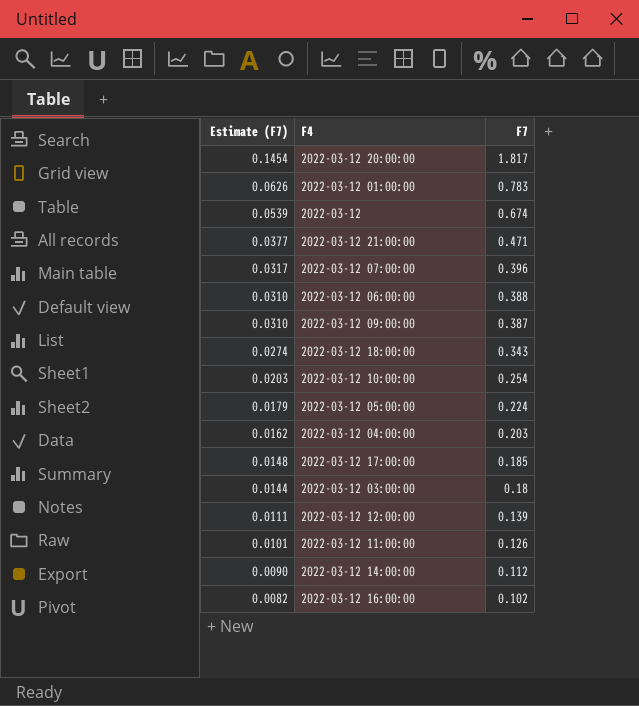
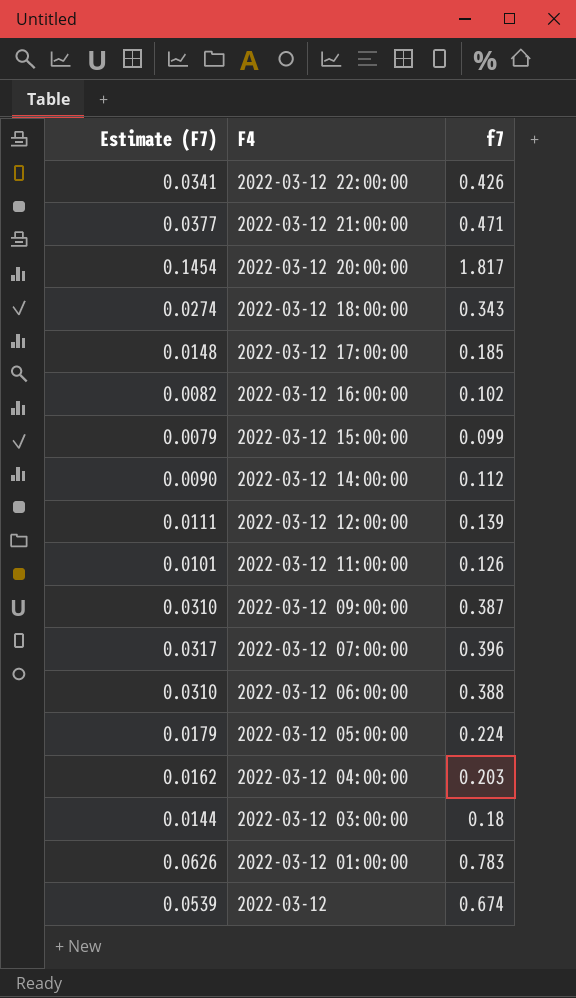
row order: Estimate (F7) descending -> F4 descending
column name: F7 -> f7
row 2022-03-12 10:00:00: 0.0203 | 0.254 -> none
row 2022-03-12 22:00:00: none -> 0.0341 | 0.426
row 2022-03-12 15:00:00: none -> 0.0079 | 0.099

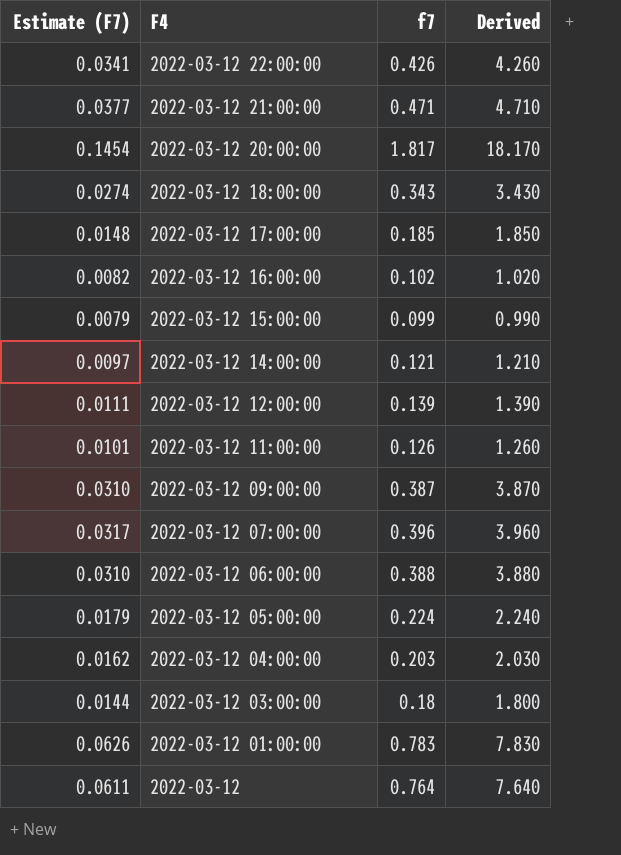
column Derived | formula: none -> [f7] * 10
2022-03-12 14:00:00 | Estimate (F7): 0.0090 -> 0.0097
2022-03-12 14:00:00 | f7: 0.112 -> 0.121
2022-03-12 | Estimate (F7): 0.0539 -> 0.0611
2022-03-12 | f7: 0.674 -> 0.764

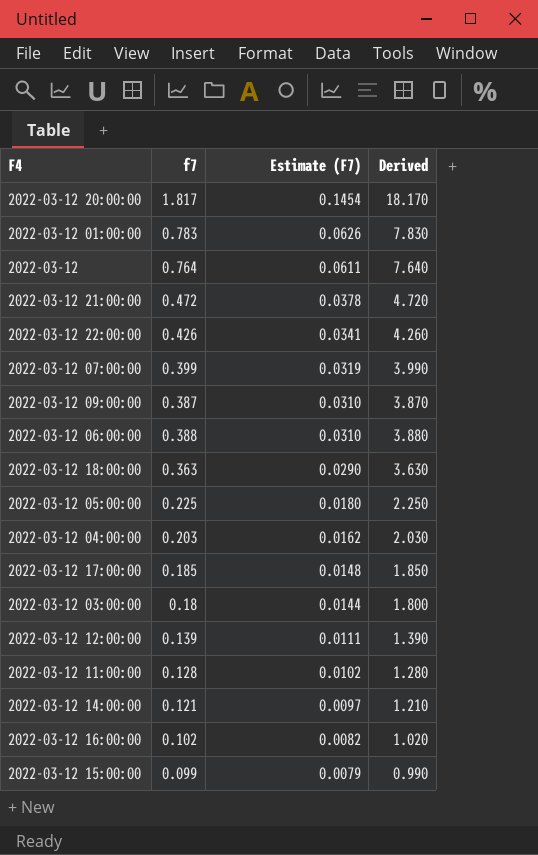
row order: F4 descending -> Estimate (F7) descending
column Estimate (F7) | position: 1 -> 3
2022-03-12 21:00:00 | f7: 0.471 -> 0.472
2022-03-12 21:00:00 | Estimate (F7): 0.0377 -> 0.0378
2022-03-12 21:00:00 | Derived: 4.710 -> 4.720
2022-03-12 07:00:00 | f7: 0.396 -> 0.399
2022-03-12 07:00:00 | Estimate (F7): 0.0317 -> 0.0319
2022-03-12 07:00:00 | Derived: 3.960 -> 3.990
2022-03-12 18:00:00 | f7: 0.343 -> 0.363
2022-03-12 18:00:00 | Estimate (F7): 0.0274 -> 0.0290
2022-03-12 18:00:00 | Derived: 3.430 -> 3.630
2022-03-12 05:00:00 | f7: 0.224 -> 0.225
2022-03-12 05:00:00 | Estimate (F7): 0.0179 -> 0.0180
2022-03-12 05:00:00 | Derived: 2.240 -> 2.250
2022-03-12 11:00:00 | f7: 0.126 -> 0.128
2022-03-12 11:00:00 | Estimate (F7): 0.0101 -> 0.0102
2022-03-12 11:00:00 | Derived: 1.260 -> 1.280

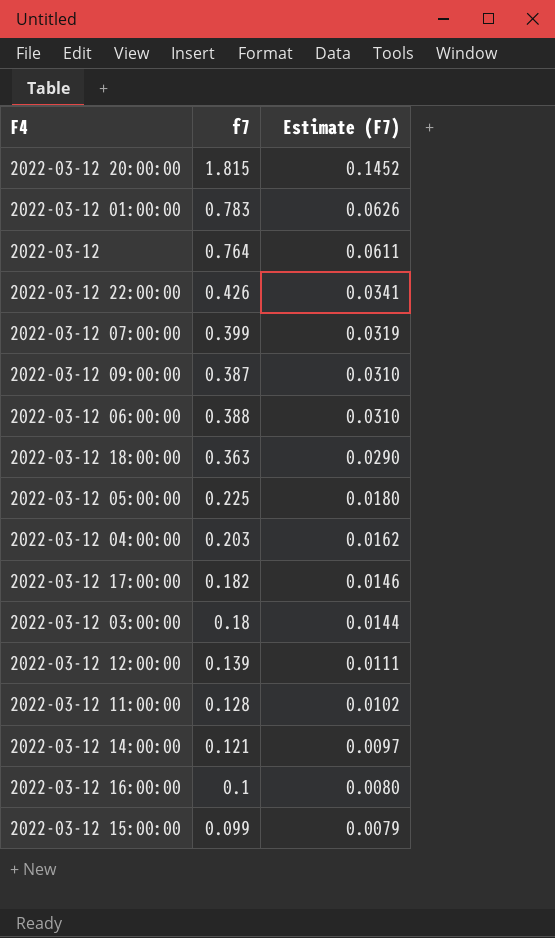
column Derived | formula: [f7] * 10 -> none
row 2022-03-12 21:00:00: 0.472 | 0.0378 | 4.720 -> none
2022-03-12 20:00:00 | f7: 1.817 -> 1.815
2022-03-12 20:00:00 | Estimate (F7): 0.1454 -> 0.1452
2022-03-12 17:00:00 | f7: 0.185 -> 0.182
2022-03-12 17:00:00 | Estimate (F7): 0.0148 -> 0.0146
2022-03-12 16:00:00 | f7: 0.102 -> 0.1
2022-03-12 16:00:00 | Estimate (F7): 0.0082 -> 0.0080

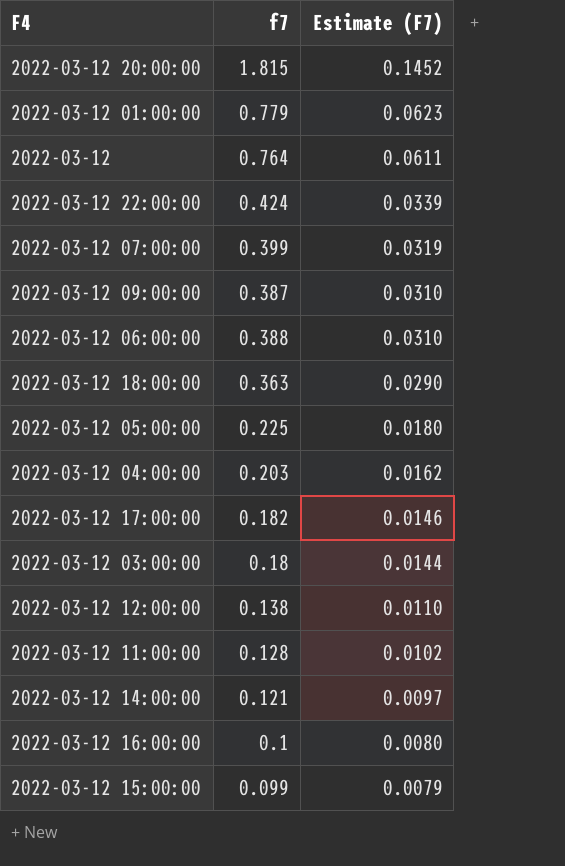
2022-03-12 01:00:00 | f7: 0.783 -> 0.779
2022-03-12 01:00:00 | Estimate (F7): 0.0626 -> 0.0623
2022-03-12 22:00:00 | f7: 0.426 -> 0.424
2022-03-12 22:00:00 | Estimate (F7): 0.0341 -> 0.0339
2022-03-12 12:00:00 | f7: 0.139 -> 0.138
2022-03-12 12:00:00 | Estimate (F7): 0.0111 -> 0.0110

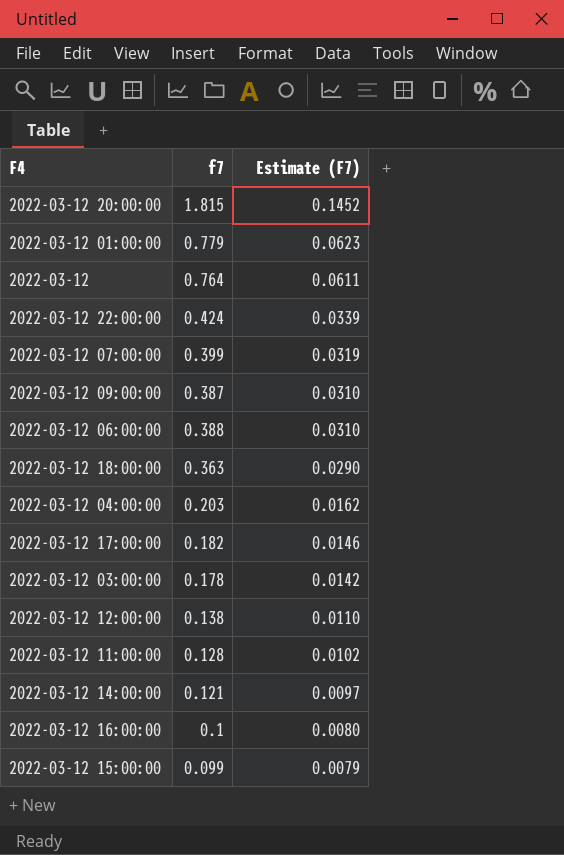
row 2022-03-12 05:00:00: 0.225 | 0.0180 -> none
2022-03-12 03:00:00 | f7: 0.18 -> 0.178
2022-03-12 03:00:00 | Estimate (F7): 0.0144 -> 0.0142

